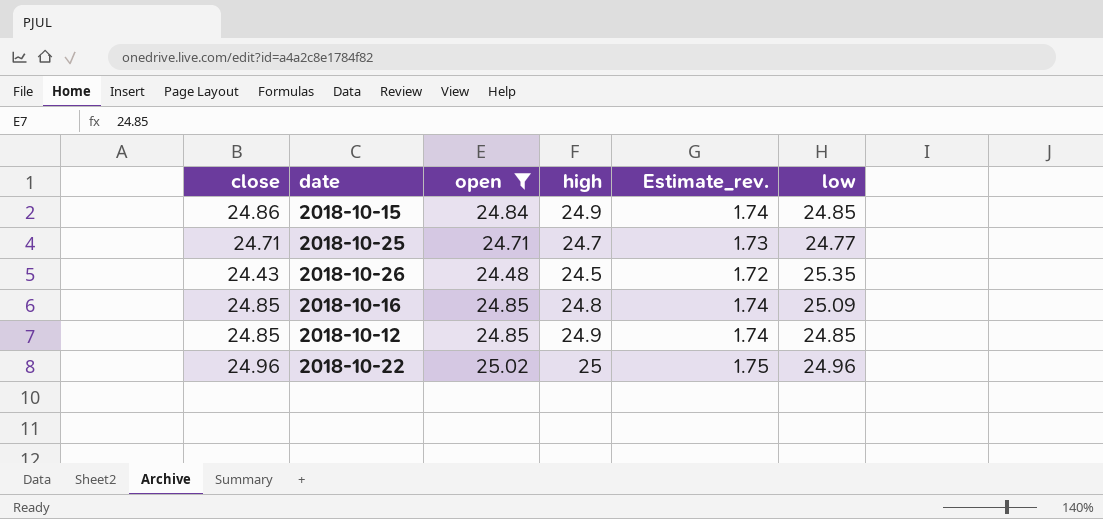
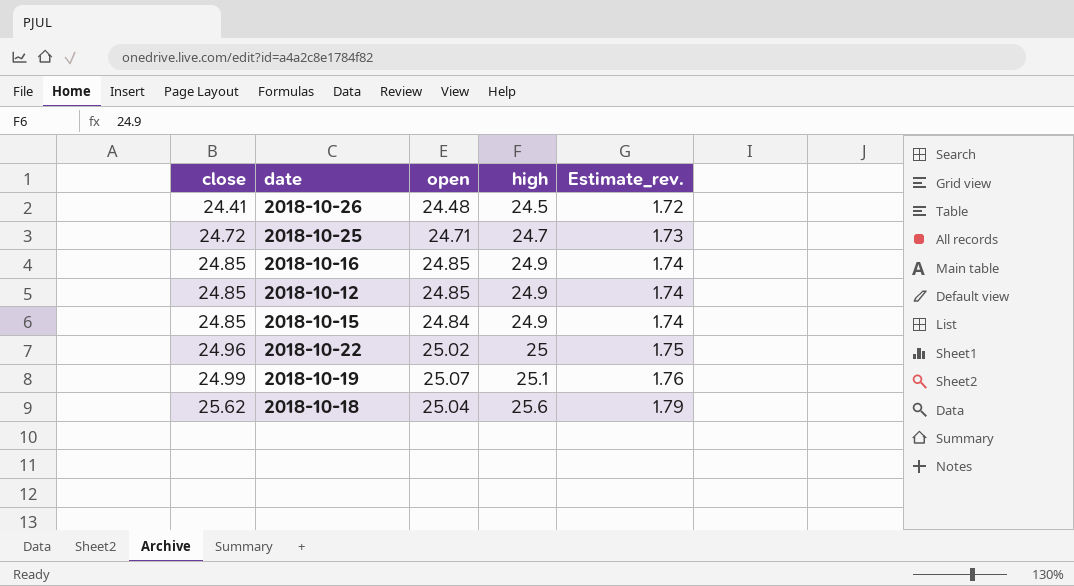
filter: open <= 25.02 -> none
row order: none -> close ascending
column low | position: 6 -> none
2018-10-26 | close: 24.43 -> 24.41
2018-10-25 | close: 24.71 -> 24.72
2018-10-16 | high: 24.8 -> 24.9
2018-10-15 | close: 24.86 -> 24.85

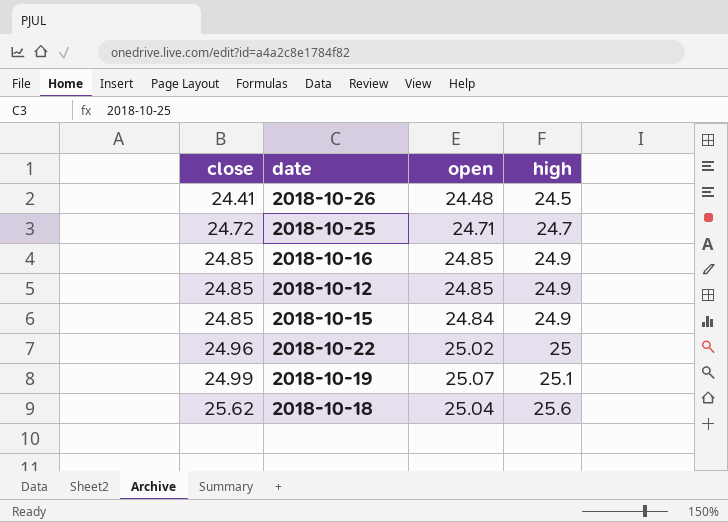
column Estimate_rev. | formula: [high] * 0.07 -> none

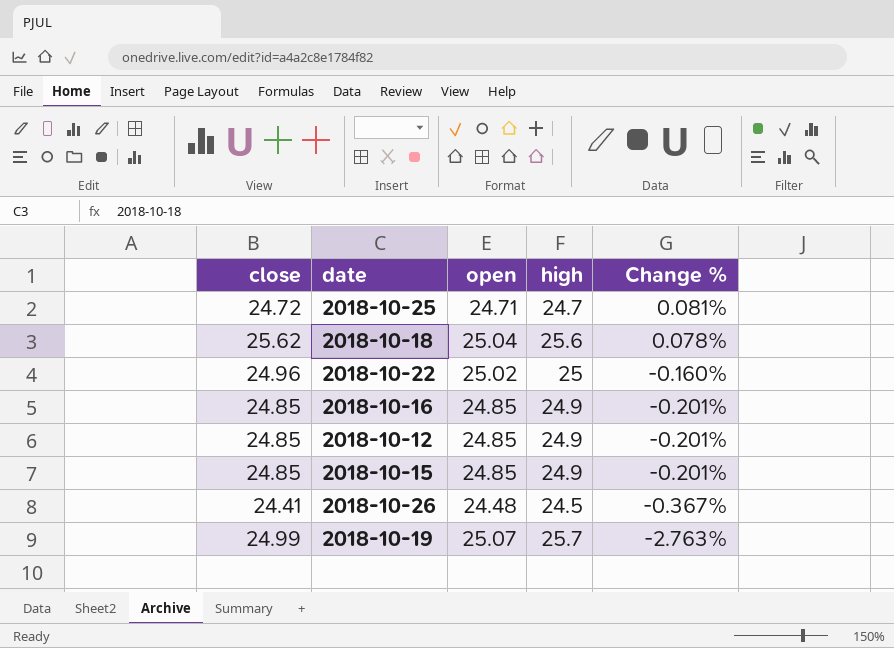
row order: close ascending -> Change % descending
column Change % | formula: none -> ([close] - [high]) / [high]
2018-10-15 | open: 24.84 -> 24.85
2018-10-19 | high: 25.1 -> 25.7

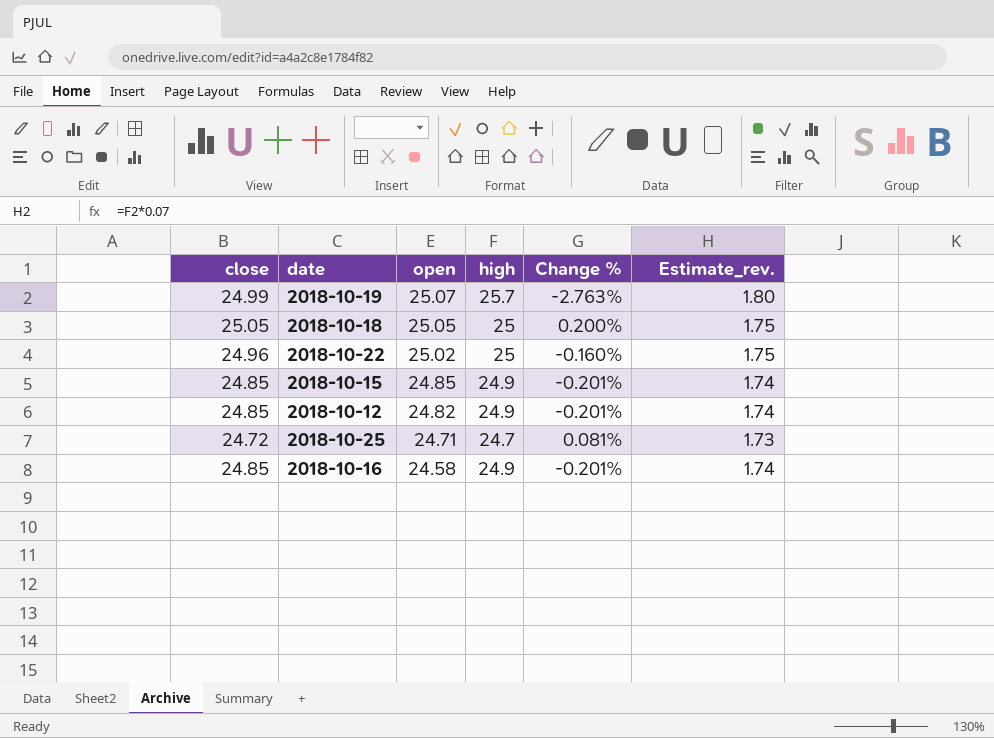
row order: Change % descending -> open descending
column Estimate_rev. | formula: none -> [high] * 0.07
row 2018-10-26: 24.41 | 24.48 | 24.5 | -0.367% -> none
2018-10-18 | close: 25.62 -> 25.05
2018-10-18 | open: 25.04 -> 25.05
2018-10-18 | high: 25.6 -> 25
2018-10-18 | Change %: 0.078% -> 0.200%
2018-10-12 | open: 24.85 -> 24.82
2018-10-16 | open: 24.85 -> 24.58

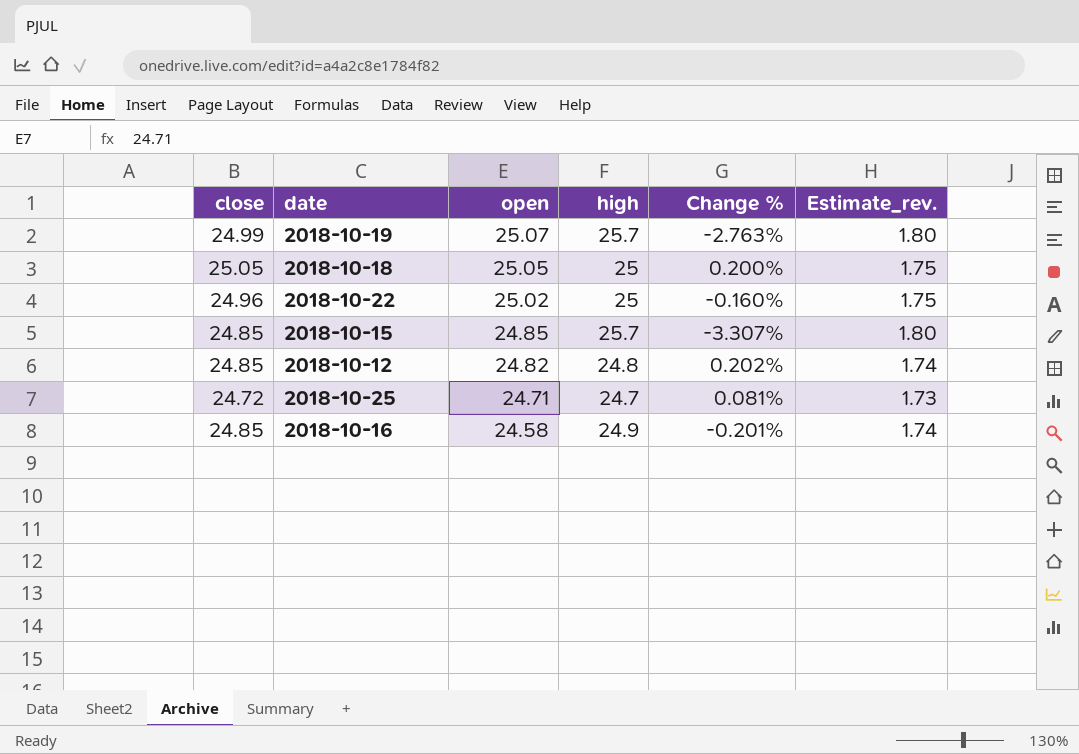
2018-10-15 | high: 24.9 -> 25.7
2018-10-15 | Change %: -0.201% -> -3.307%
2018-10-15 | Estimate_rev.: 1.74 -> 1.80
2018-10-12 | high: 24.9 -> 24.8
2018-10-12 | Change %: -0.201% -> 0.202%

